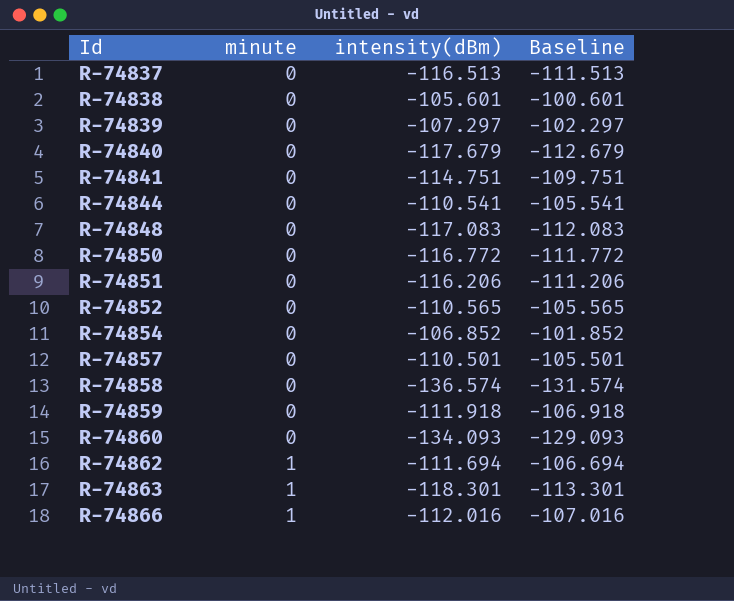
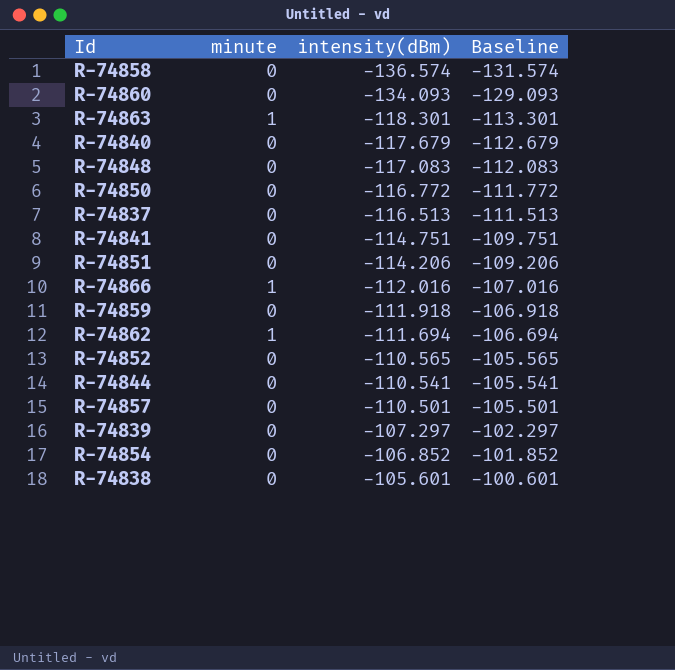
row order: Id ascending -> intensity(dBm) ascending
R-74851 | intensity(dBm): -116.206 -> -114.206
R-74851 | Baseline: -111.206 -> -109.206

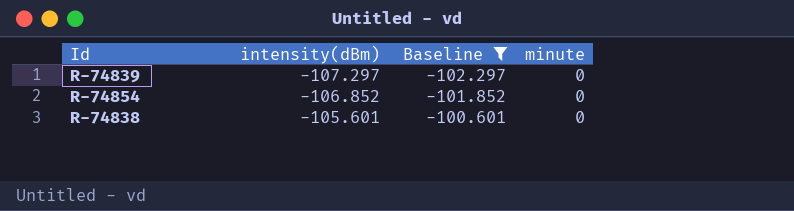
filter: none -> Baseline >= -102.297
column minute | position: 2 -> 4

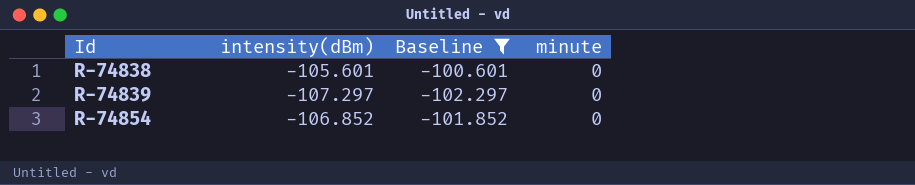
row order: intensity(dBm) ascending -> Id ascending

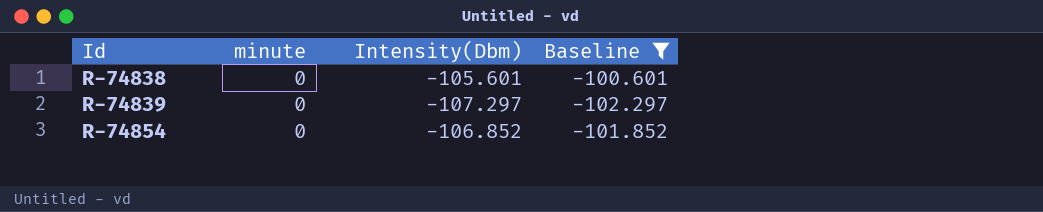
column minute | position: 4 -> 2
column name: intensity(dBm) -> Intensity(Dbm)

